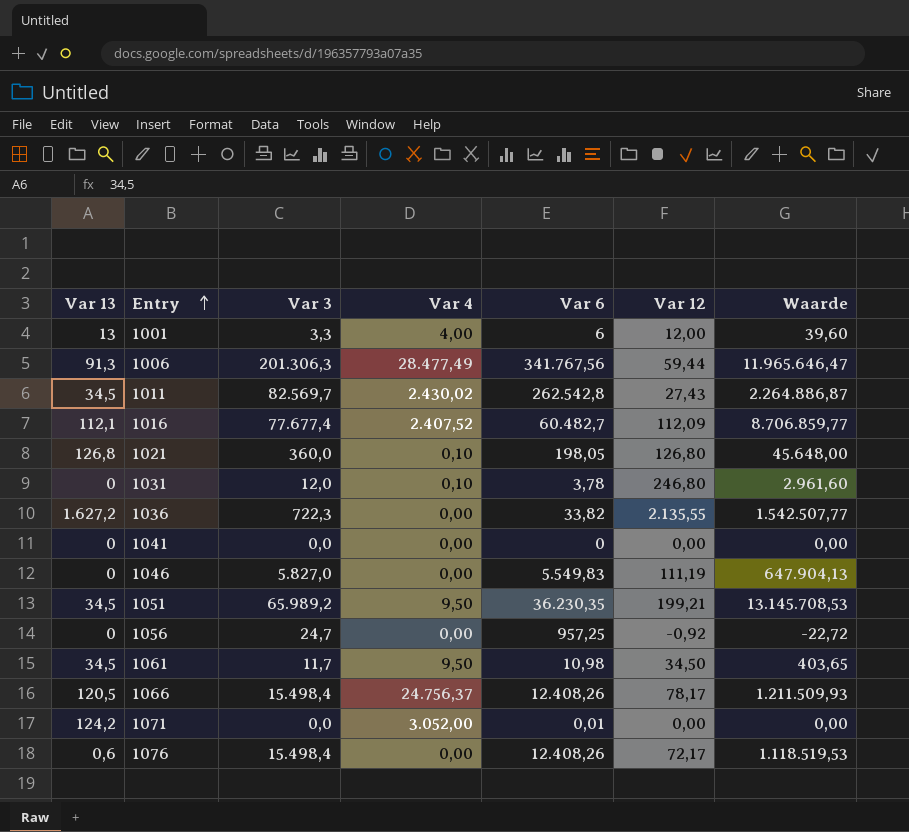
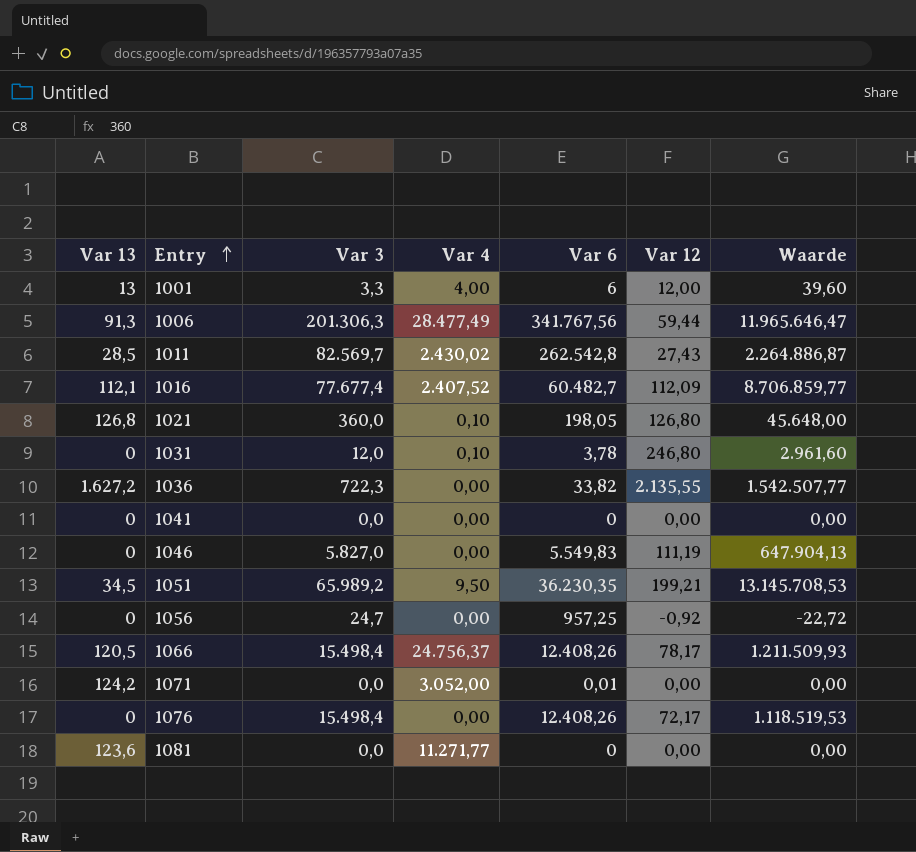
row 1061: 34,5 | 11,7 | 9,50 | 10,98 | 34,50 | 403,65 -> none
1011 | Var 13: 34,5 -> 28,5
1076 | Var 13: 0,6 -> 0
row 1081: none -> 123,6 | 0,0 | 11.271,77 | 0 | 0,00 | 0,00

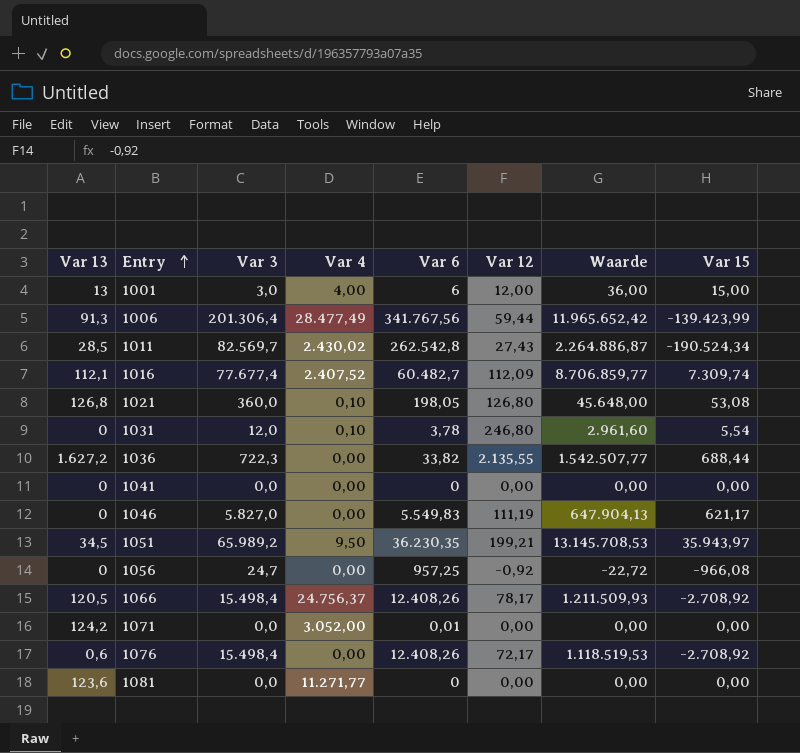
column Var 15 | position: none -> 8
1001 | Var 3: 3,3 -> 3,0
1001 | Waarde: 39,60 -> 36,00
1006 | Var 3: 201.306,3 -> 201.306,4
1006 | Waarde: 11.965.646,47 -> 11.965.652,42
1076 | Var 13: 0 -> 0,6

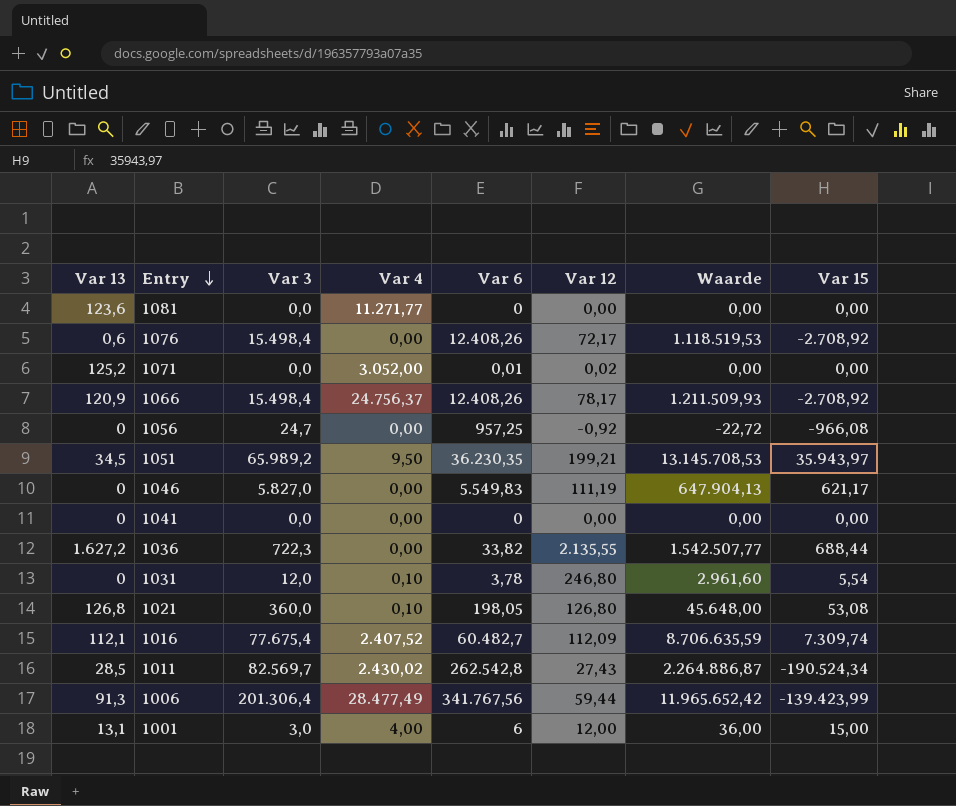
row order: Entry ascending -> Entry descending
1071 | Var 13: 124,2 -> 125,2
1071 | Var 12: 0,00 -> 0,02
1066 | Var 13: 120,5 -> 120,9
1016 | Var 3: 77.677,4 -> 77.675,4
1016 | Waarde: 8.706.859,77 -> 8.706.635,59
1001 | Var 13: 13 -> 13,1

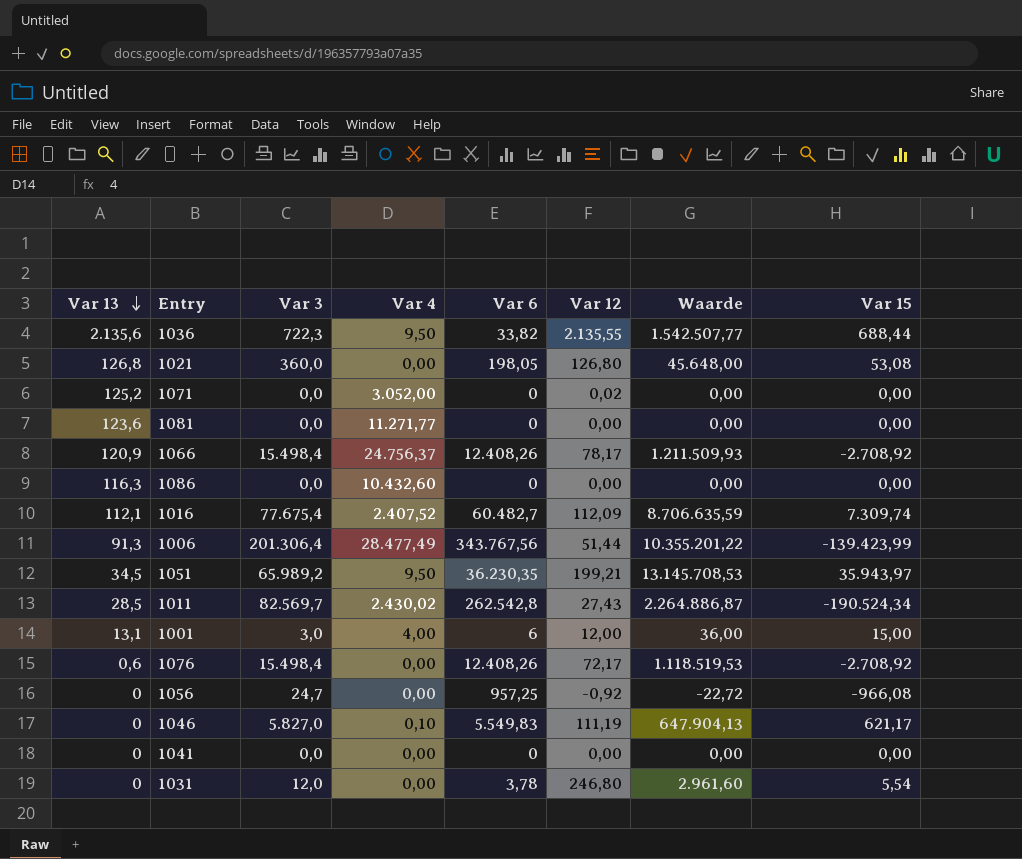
row order: Entry descending -> Var 13 descending
1036 | Var 13: 1.627,2 -> 2.135,6
1036 | Var 4: 0,00 -> 9,50
1021 | Var 4: 0,10 -> 0,00
1071 | Var 6: 0,01 -> 0
row 1086: none -> 116,3 | 0,0 | 10.432,60 | 0 | 0,00 | 0,00 | 0,00
1006 | Var 6: 341.767,56 -> 343.767,56
1006 | Var 12: 59,44 -> 51,44
1006 | Waarde: 11.965.652,42 -> 10.355.201,22
1046 | Var 4: 0,00 -> 0,10
1031 | Var 4: 0,10 -> 0,00

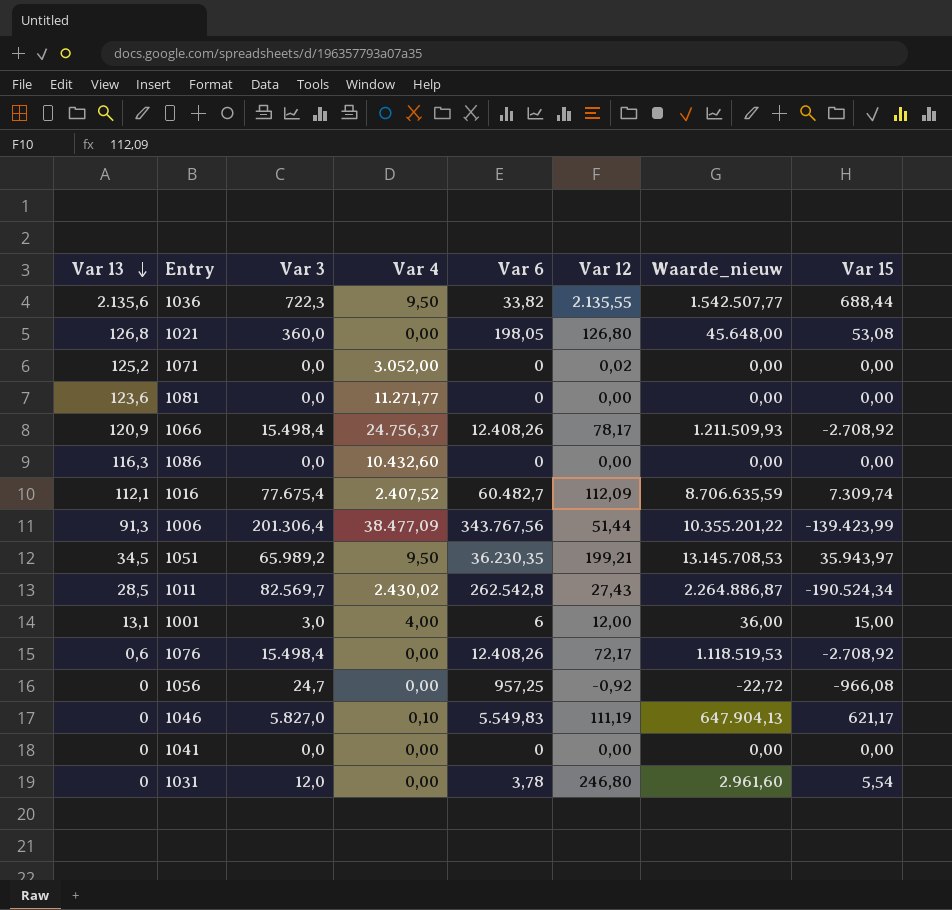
column name: Waarde -> Waarde_nieuw
1006 | Var 4: 28.477,49 -> 38.477,09

